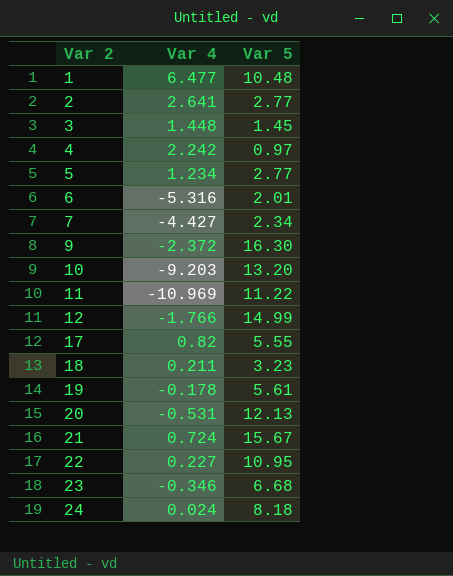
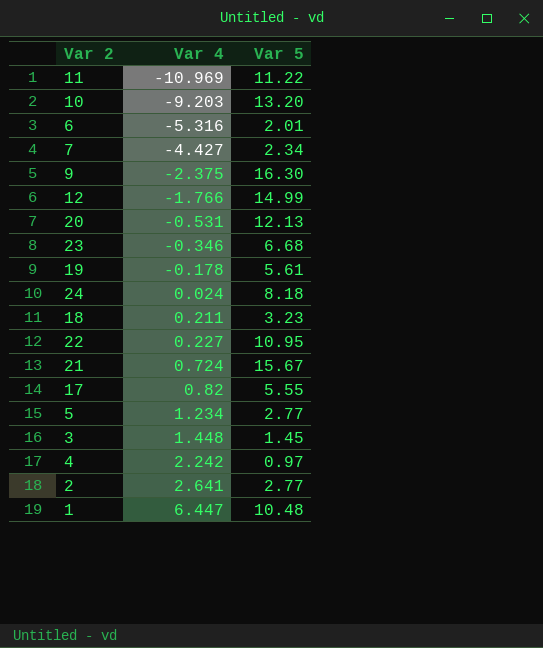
row order: Var 2 ascending -> Var 4 ascending
9 | Var 4: -2.372 -> -2.375
1 | Var 4: 6.477 -> 6.447

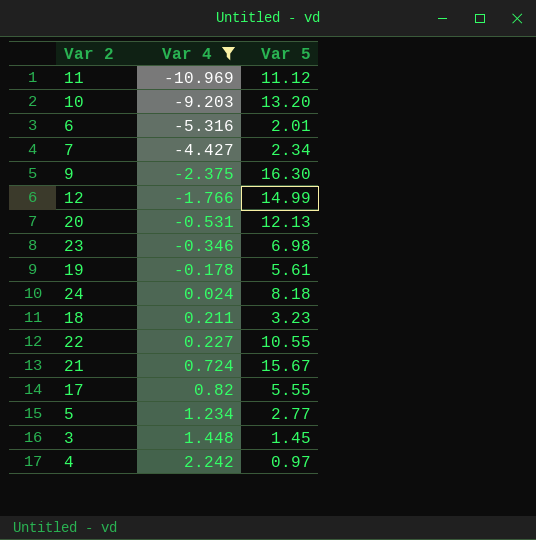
filter: none -> Var 4 <= 2.242
11 | Var 5: 11.22 -> 11.12
23 | Var 5: 6.68 -> 6.98
22 | Var 5: 10.95 -> 10.55

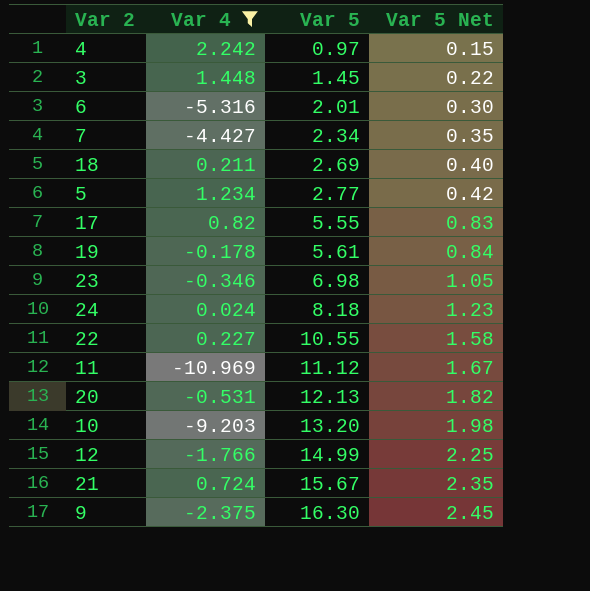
row order: Var 4 ascending -> Var 5 ascending
column Var 5 Net | formula: none -> [Var 5] * 0.15
18 | Var 5: 3.23 -> 2.69

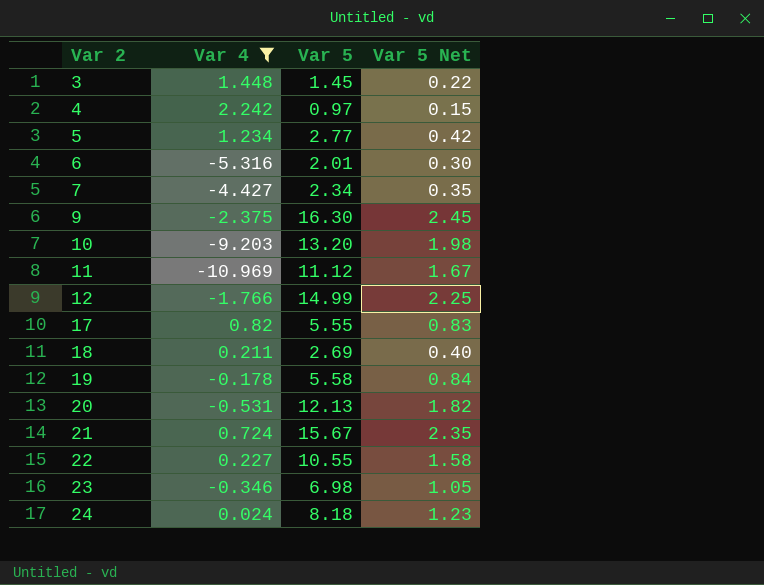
row order: Var 5 ascending -> Var 2 ascending
19 | Var 5: 5.61 -> 5.58

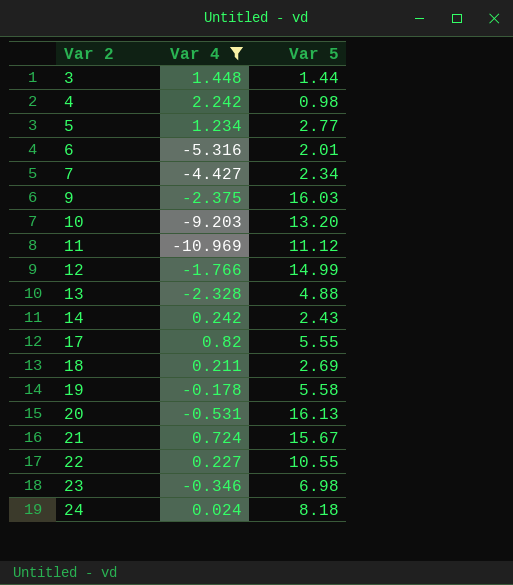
column Var 5 Net | formula: [Var 5] * 0.15 -> none
3 | Var 5: 1.45 -> 1.44
4 | Var 5: 0.97 -> 0.98
9 | Var 5: 16.30 -> 16.03
row 13: none -> -2.328 | 4.88
row 14: none -> 0.242 | 2.43
20 | Var 5: 12.13 -> 16.13

